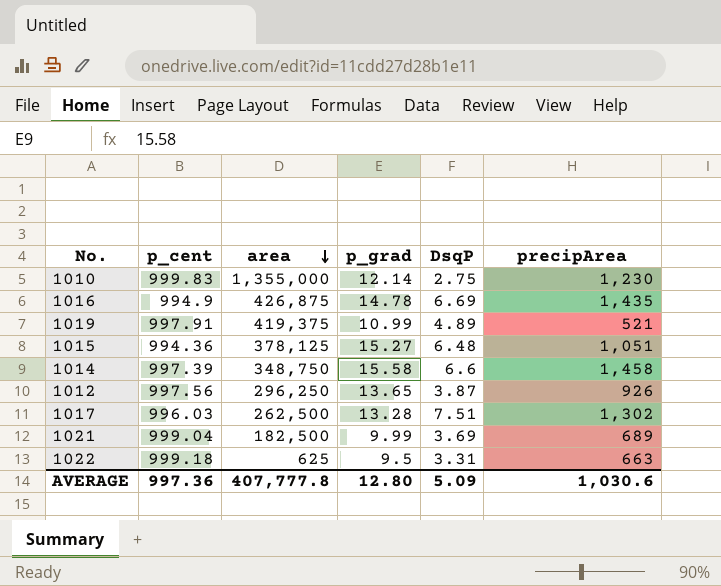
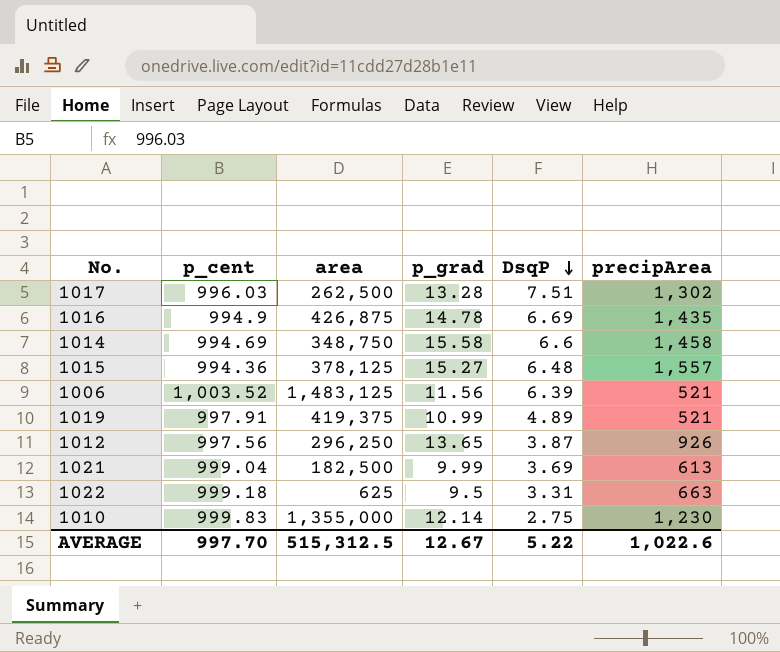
row order: area descending -> DsqP descending
1014 | p_cent: 997.39 -> 994.69
1015 | precipArea: 1,051 -> 1,557
row 1006: none -> 1,003.52 | 1,483,125 | 11.56 | 6.39 | 521
1021 | precipArea: 689 -> 613
AVERAGE | p_cent: 997.36 -> 997.70
AVERAGE | area: 407,777.8 -> 515,312.5
AVERAGE | p_grad: 12.80 -> 12.67
AVERAGE | DsqP: 5.09 -> 5.22
AVERAGE | precipArea: 1,030.6 -> 1,022.6

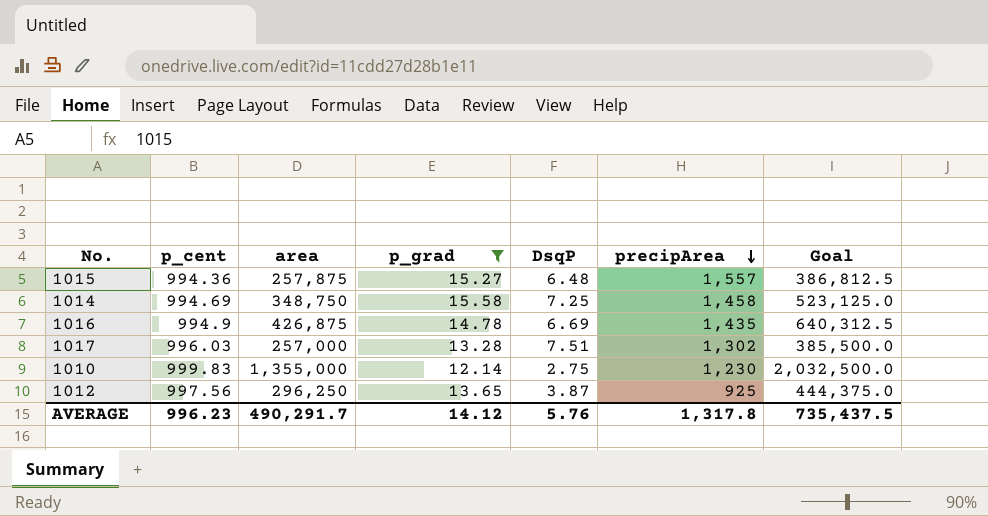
filter: none -> p_grad >= 12.14
row order: DsqP descending -> precipArea descending
column Goal | formula: none -> [area] * 1.5
1015 | area: 378,125 -> 257,875
1014 | DsqP: 6.6 -> 7.25
1017 | area: 262,500 -> 257,000
1012 | precipArea: 926 -> 925
AVERAGE | p_cent: 997.70 -> 996.23
AVERAGE | area: 515,312.5 -> 490,291.7
AVERAGE | p_grad: 12.67 -> 14.12
AVERAGE | DsqP: 5.22 -> 5.76
AVERAGE | precipArea: 1,022.6 -> 1,317.8

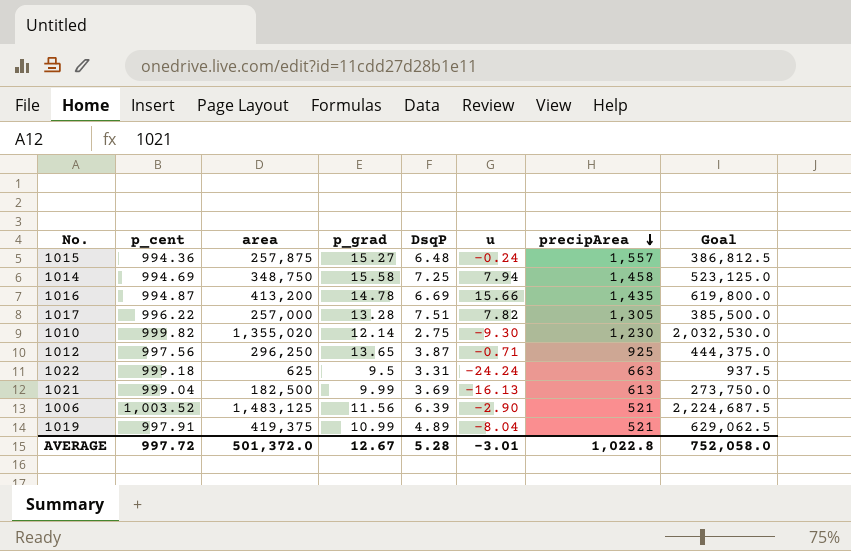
filter: p_grad >= 12.14 -> none
column u | position: none -> 6
1016 | p_cent: 994.9 -> 994.87
1016 | area: 426,875 -> 413,200
1016 | Goal: 640,312.5 -> 619,800.0
1017 | p_cent: 996.03 -> 996.22
1017 | precipArea: 1,302 -> 1,305
1010 | p_cent: 999.83 -> 999.82
1010 | area: 1,355,000 -> 1,355,020
1010 | Goal: 2,032,500.0 -> 2,032,530.0
AVERAGE | p_cent: 996.23 -> 997.72
AVERAGE | area: 490,291.7 -> 501,372.0
AVERAGE | p_grad: 14.12 -> 12.67
AVERAGE | DsqP: 5.76 -> 5.28
AVERAGE | precipArea: 1,317.8 -> 1,022.8
AVERAGE | Goal: 735,437.5 -> 752,058.0

